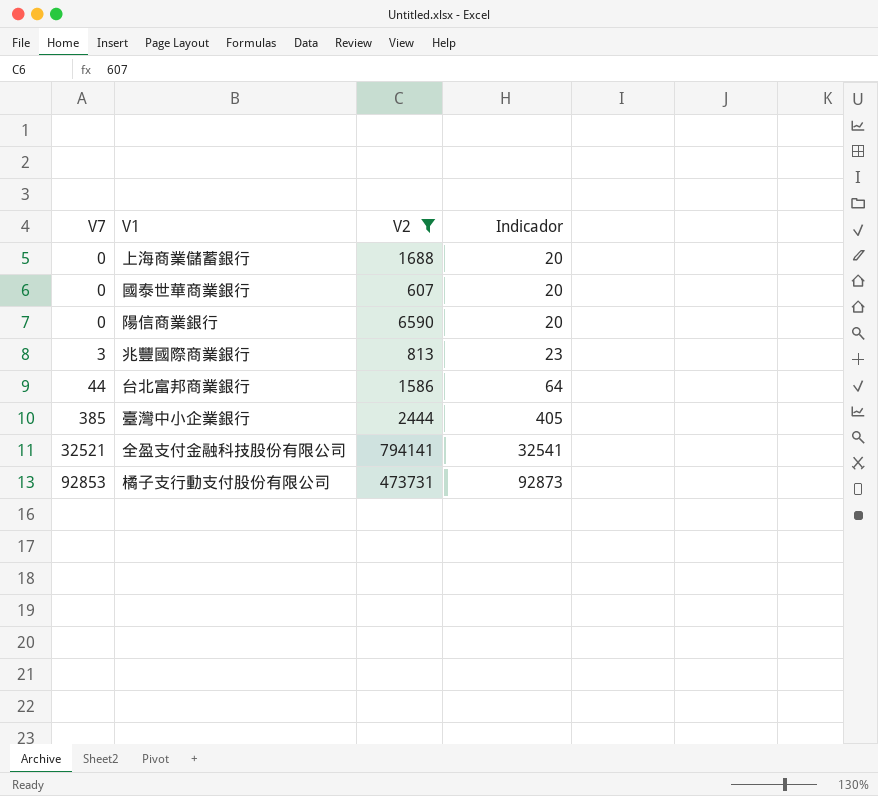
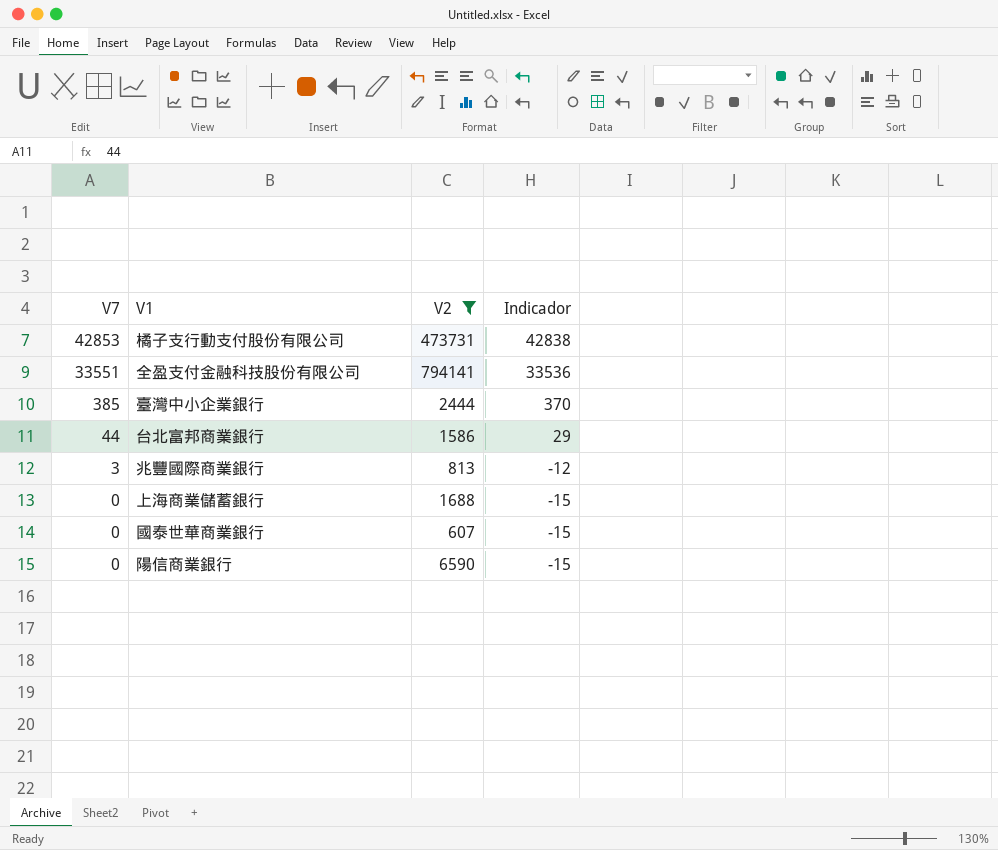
row order: V7 ascending -> V7 descending
column Indicador | formula: [V7] + 20 -> [V7] - 15
橘子支行動支付股份有限公司 | V7: 92853 -> 42853
全盈支付金融科技股份有限公司 | V7: 32521 -> 33551

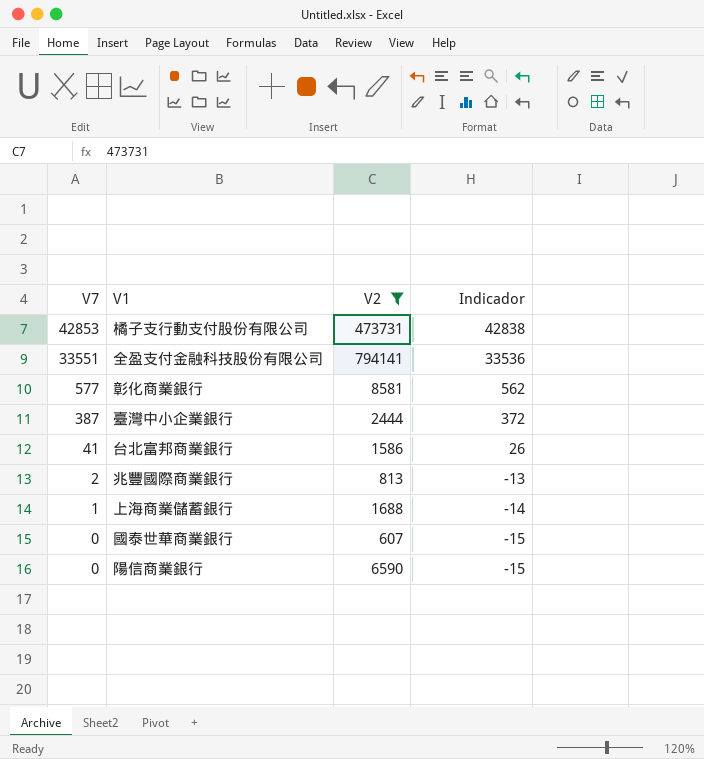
row 彰化商業銀行: none -> 577 | 8581 | 562
臺灣中小企業銀行 | V7: 385 -> 387
臺灣中小企業銀行 | Indicador: 370 -> 372
台北富邦商業銀行 | V7: 44 -> 41
台北富邦商業銀行 | Indicador: 29 -> 26
兆豐國際商業銀行 | V7: 3 -> 2
兆豐國際商業銀行 | Indicador: -12 -> -13
上海商業儲蓄銀行 | V7: 0 -> 1
上海商業儲蓄銀行 | Indicador: -15 -> -14

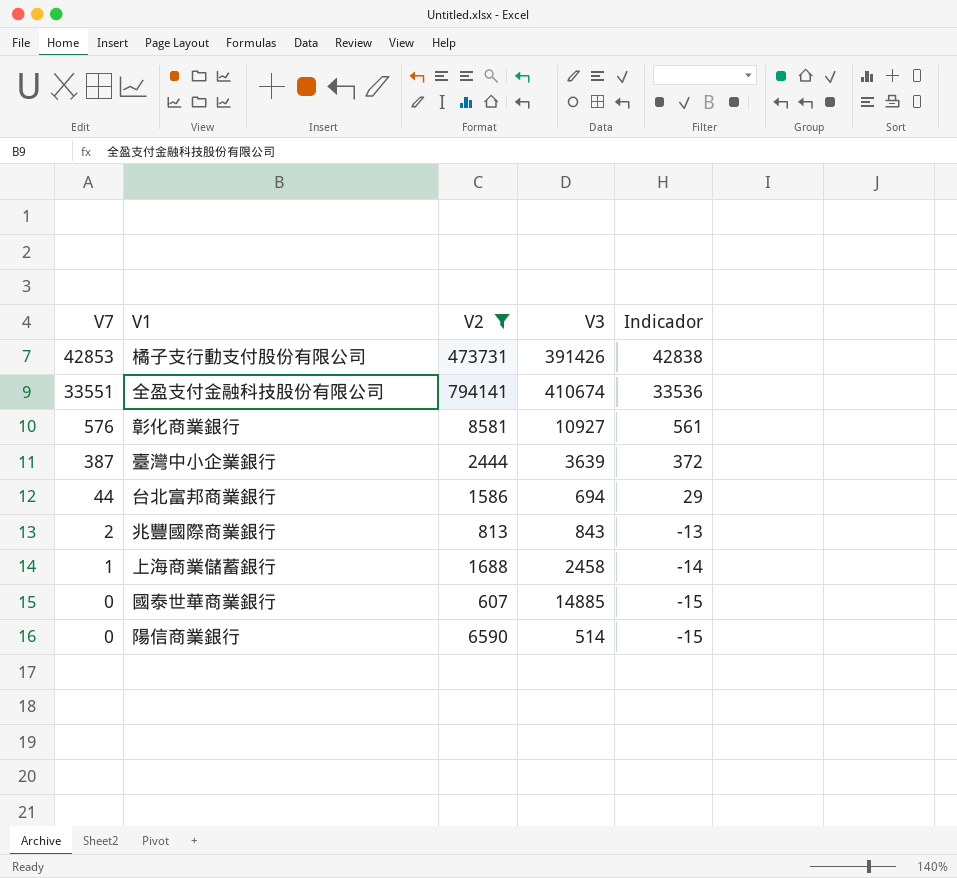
column V3 | position: none -> 4
彰化商業銀行 | V7: 577 -> 576
彰化商業銀行 | Indicador: 562 -> 561
台北富邦商業銀行 | V7: 41 -> 44
台北富邦商業銀行 | Indicador: 26 -> 29

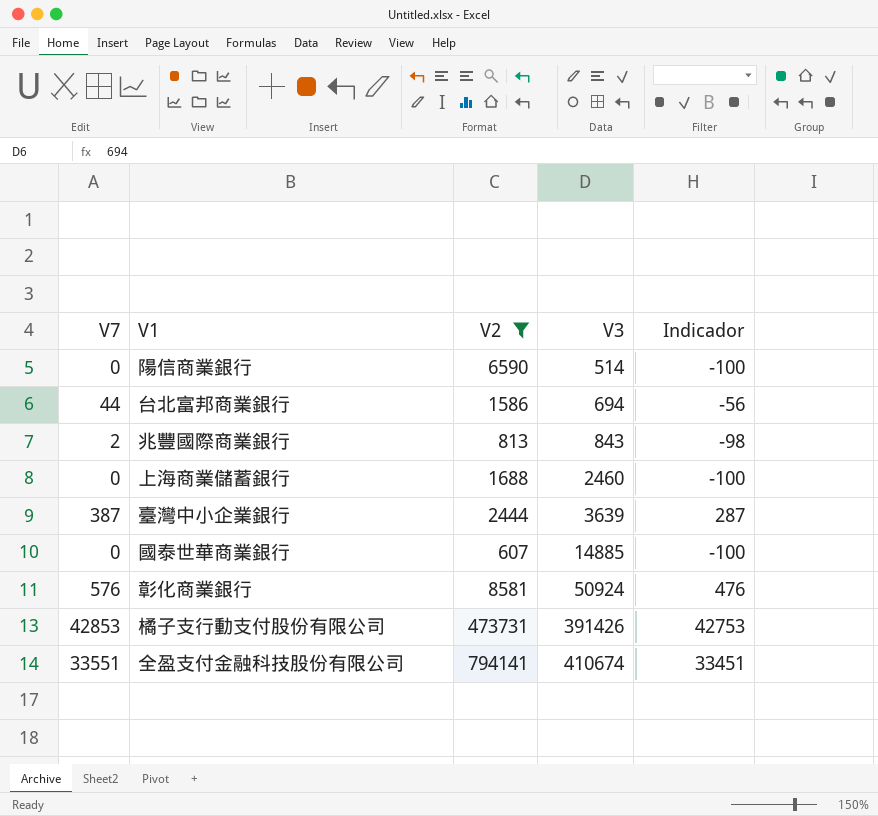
row order: V7 descending -> V3 ascending
column Indicador | formula: [V7] - 15 -> [V7] - 100
上海商業儲蓄銀行 | V7: 1 -> 0
上海商業儲蓄銀行 | V3: 2458 -> 2460
彰化商業銀行 | V3: 10927 -> 50924

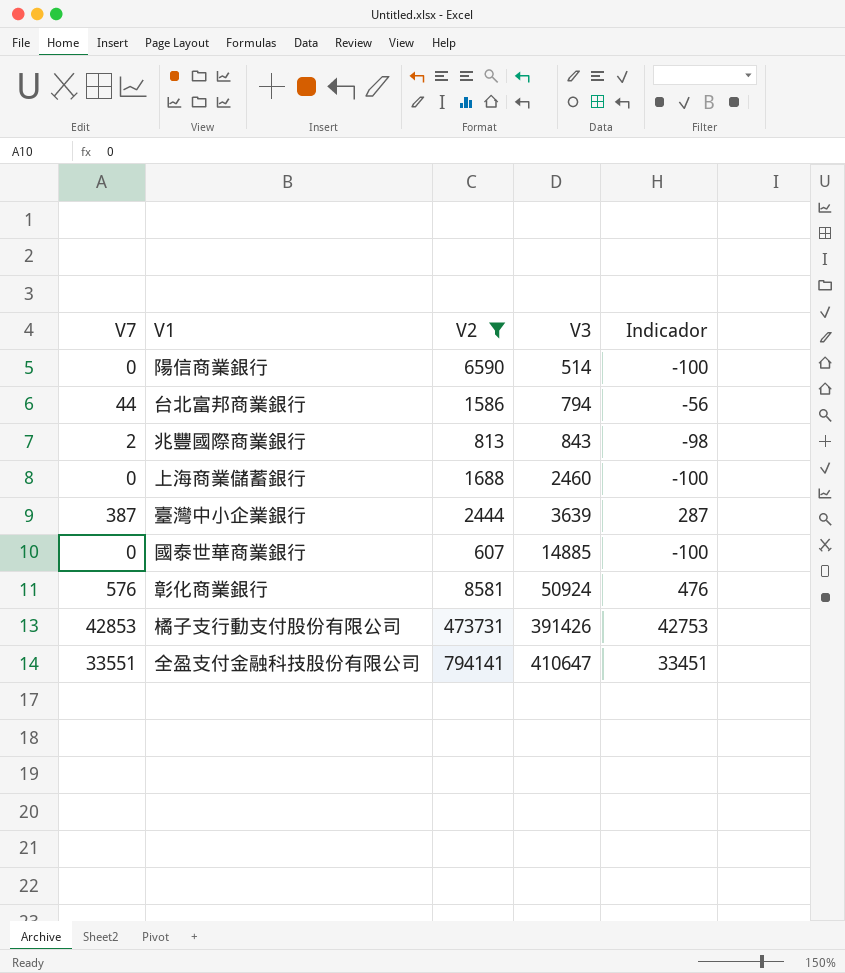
台北富邦商業銀行 | V3: 694 -> 794
全盈支付金融科技股份有限公司 | V3: 410674 -> 410647

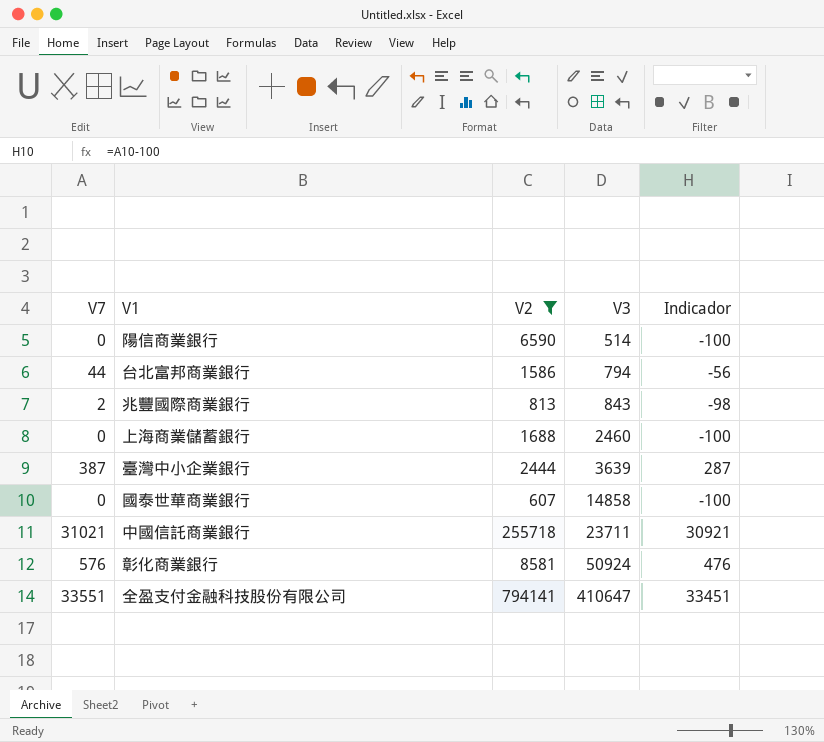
row 橘子支行動支付股份有限公司: 42853 | 473731 | 391426 | 42753 -> none
國泰世華商業銀行 | V3: 14885 -> 14858
row 中國信託商業銀行: none -> 31021 | 255718 | 23711 | 30921

